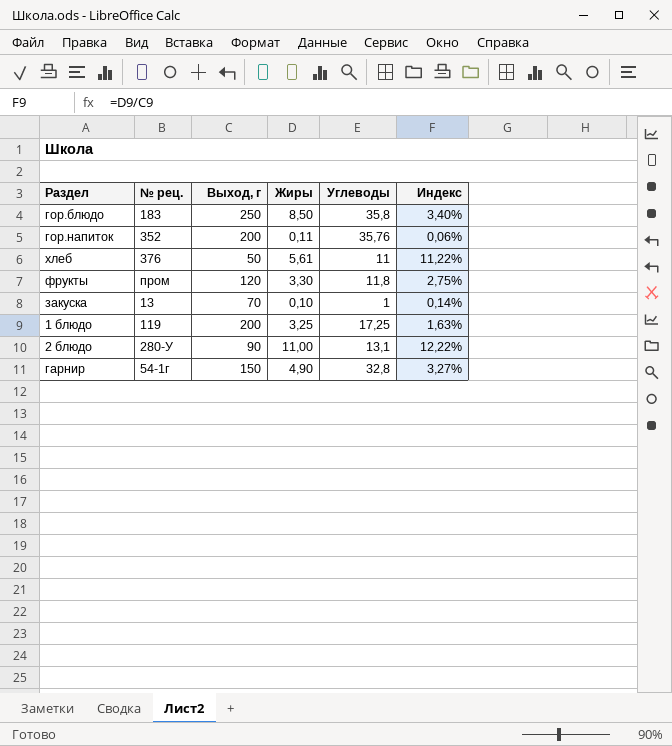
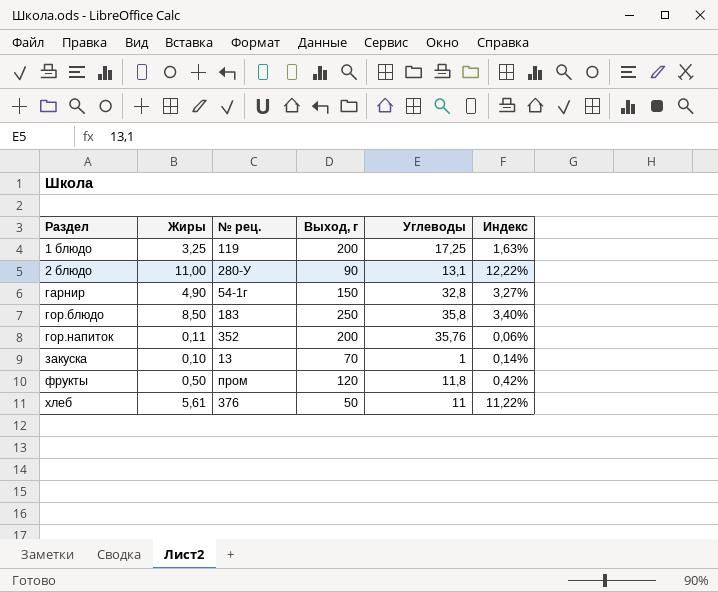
row order: none -> Раздел ascending
column Жиры | position: 4 -> 2
фрукты | Жиры: 3,30 -> 0,50
фрукты | Индекс: 2,75% -> 0,42%

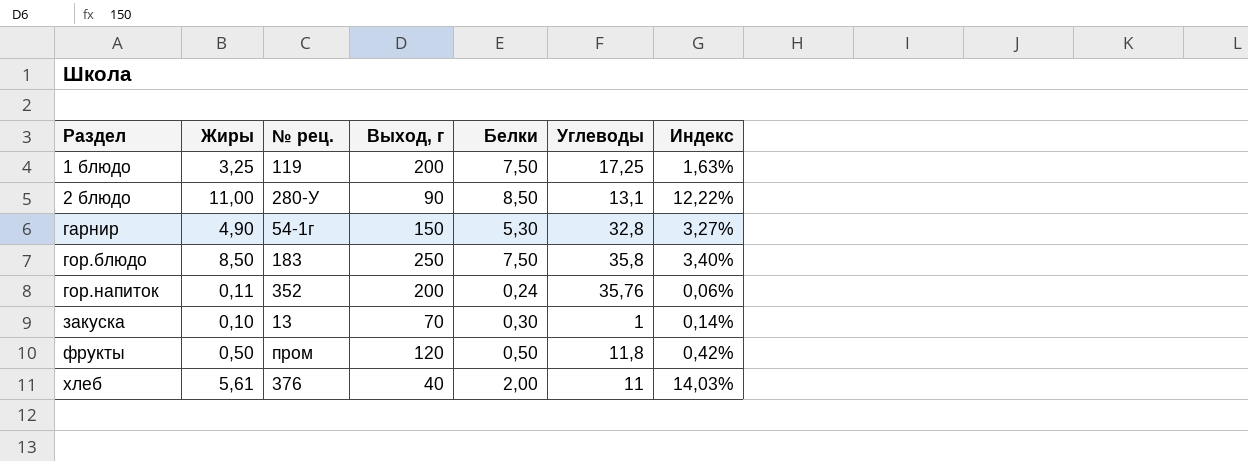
column Белки | position: none -> 5
хлеб | Выход, г: 50 -> 40
хлеб | Индекс: 11,22% -> 14,03%

